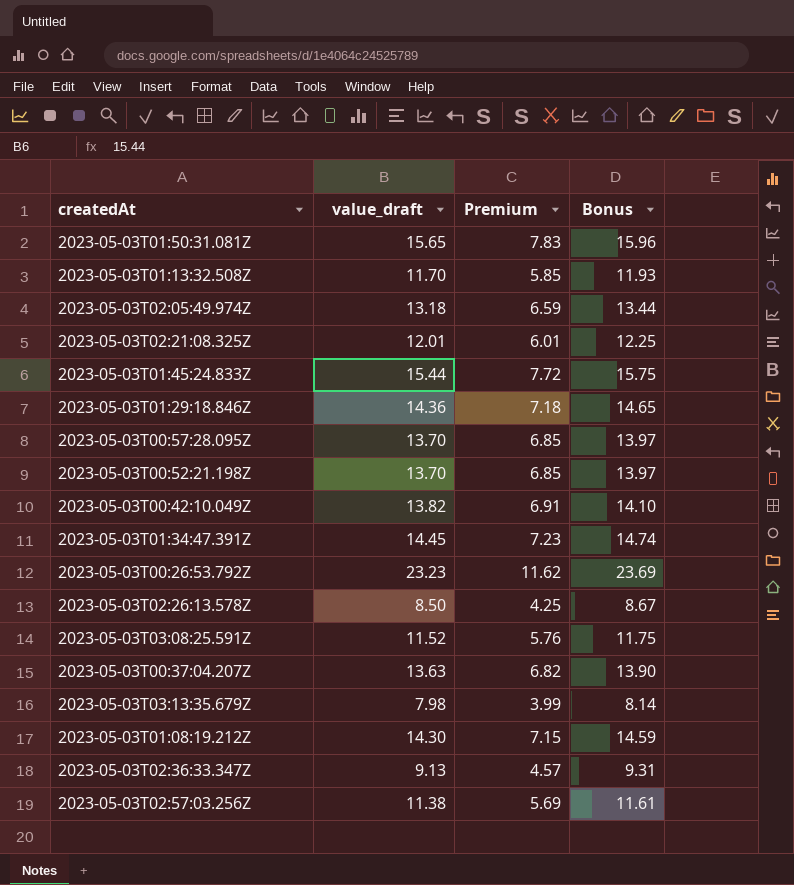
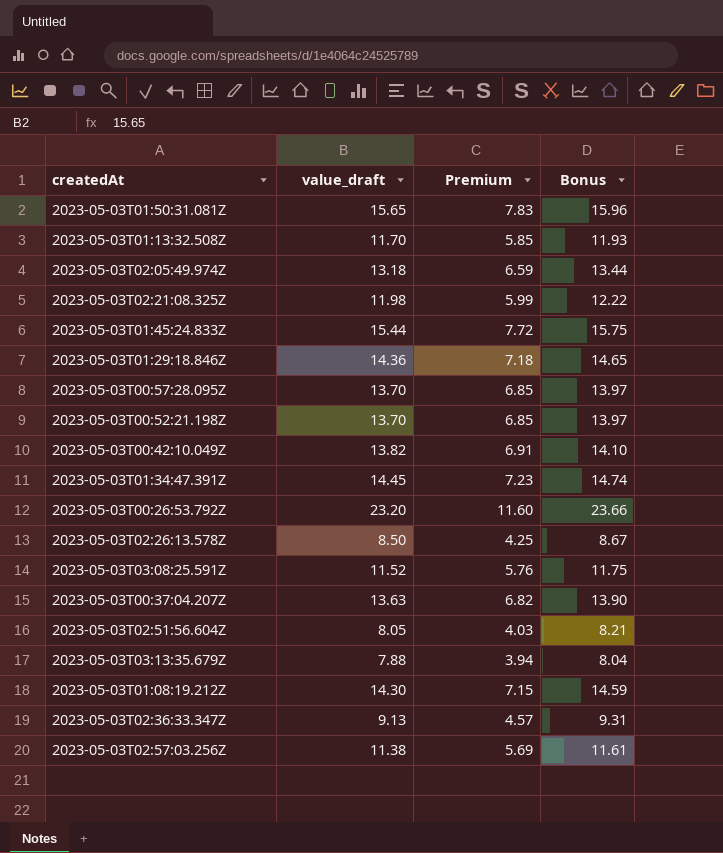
2023-05-03T02:21:08.325Z | value_draft: 12.01 -> 11.98
2023-05-03T02:21:08.325Z | Premium: 6.01 -> 5.99
2023-05-03T02:21:08.325Z | Bonus: 12.25 -> 12.22
2023-05-03T00:26:53.792Z | value_draft: 23.23 -> 23.20
2023-05-03T00:26:53.792Z | Premium: 11.62 -> 11.60
2023-05-03T00:26:53.792Z | Bonus: 23.69 -> 23.66
row 2023-05-03T02:51:56.604Z: none -> 8.05 | 4.03 | 8.21
2023-05-03T03:13:35.679Z | value_draft: 7.98 -> 7.88
2023-05-03T03:13:35.679Z | Premium: 3.99 -> 3.94
2023-05-03T03:13:35.679Z | Bonus: 8.14 -> 8.04

